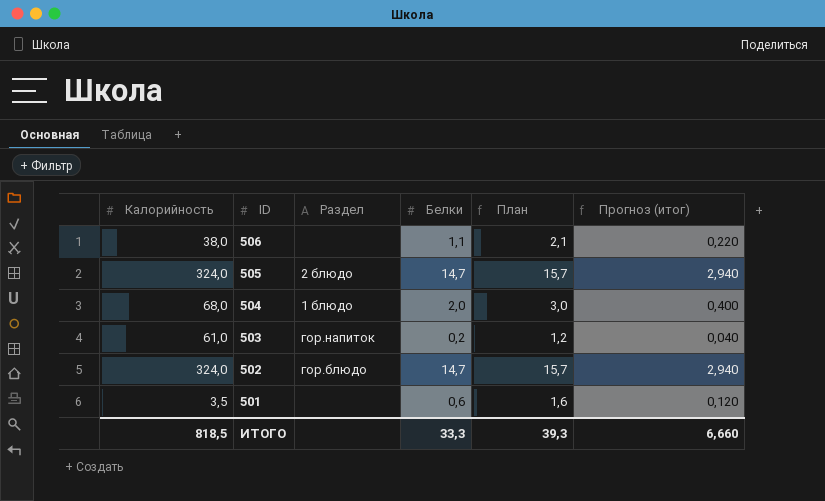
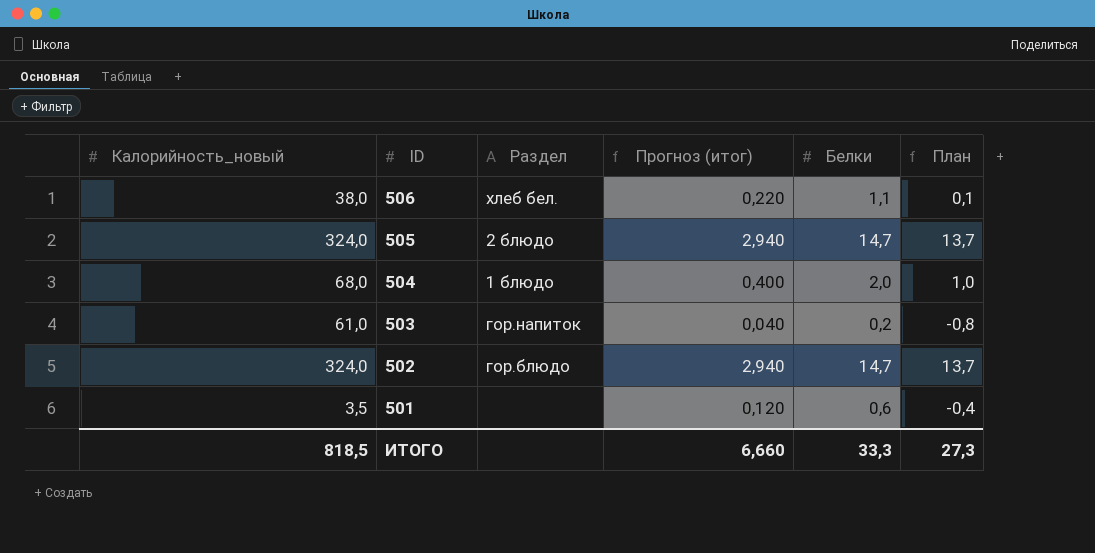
column name: Калорийность -> Калорийность_новый
column Прогноз (итог) | position: 6 -> 4
column План | formula: [Белки] + 1 -> [Белки] - 1
506 | Раздел: none -> хлеб бел.
ИТОГО | План: 39,3 -> 27,3

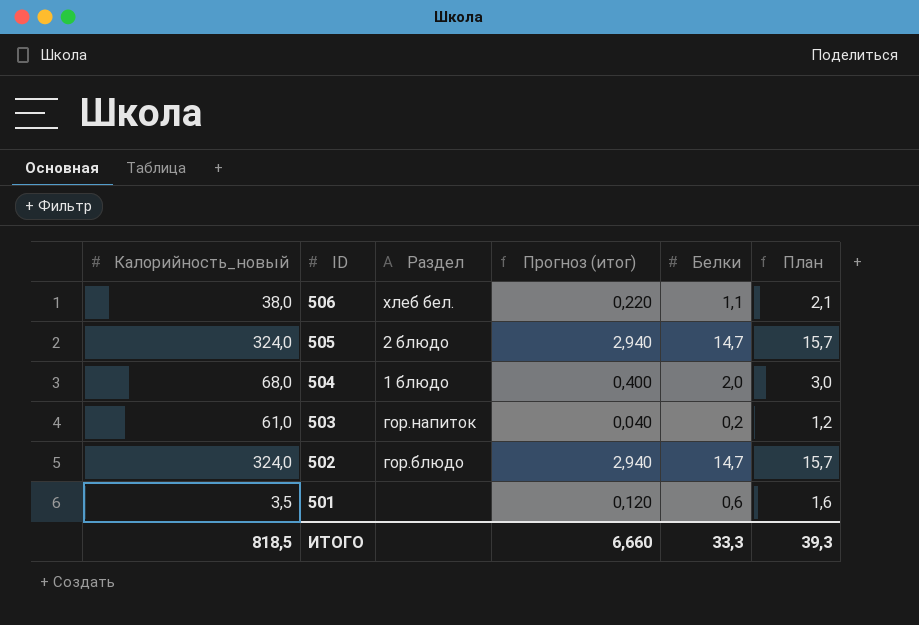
column План | formula: [Белки] - 1 -> [Белки] + 1
ИТОГО | План: 27,3 -> 39,3

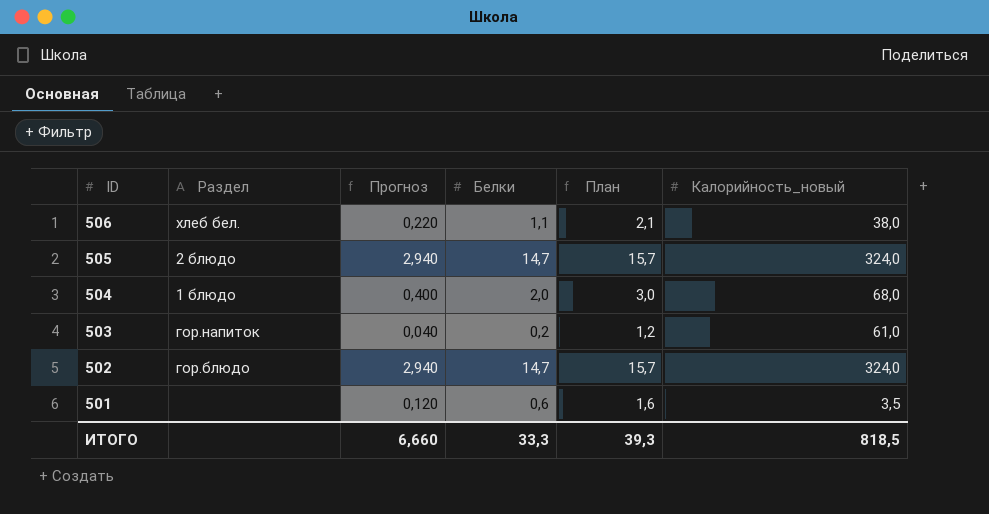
column name: Прогноз (итог) -> Прогноз
column Калорийность_новый | position: 1 -> 6

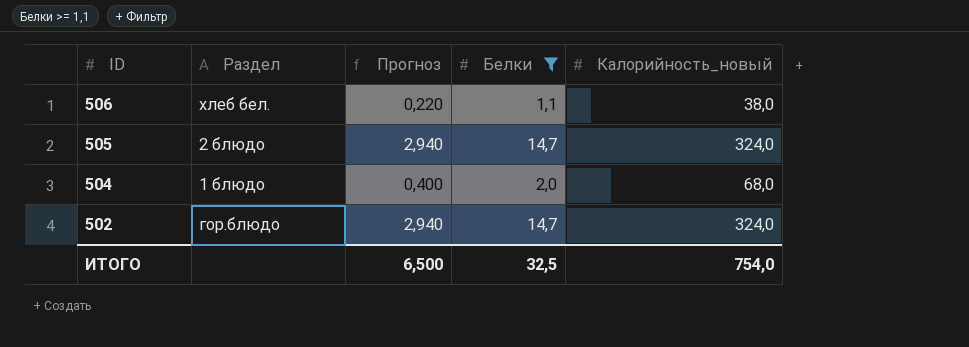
filter: none -> Белки >= 1,1
column План | formula: [Белки] + 1 -> none
ИТОГО | Прогноз: 6,660 -> 6,500
ИТОГО | Белки: 33,3 -> 32,5
ИТОГО | Калорийность_новый: 818,5 -> 754,0

